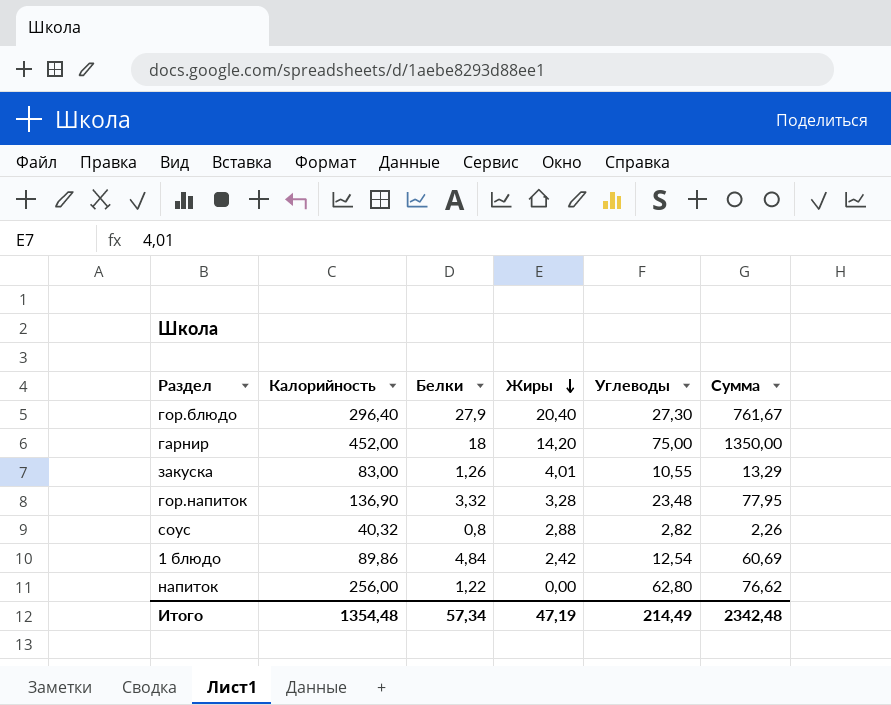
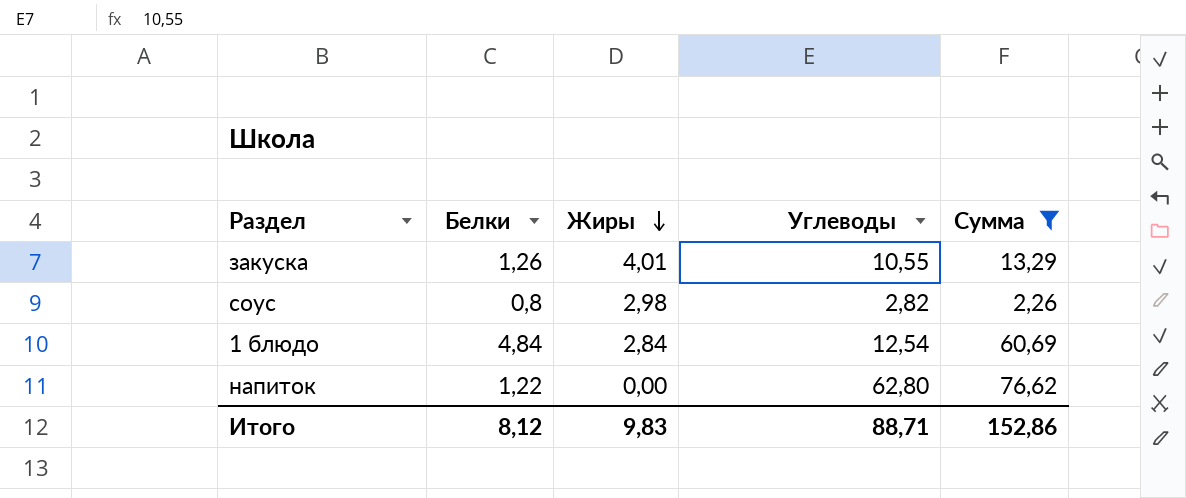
filter: none -> Сумма <= 76,62
column Калорийность | position: 2 -> none
соус | Жиры: 2,88 -> 2,98
1 блюдо | Жиры: 2,42 -> 2,84
Итого | Белки: 57,34 -> 8,12
Итого | Жиры: 47,19 -> 9,83
Итого | Углеводы: 214,49 -> 88,71
Итого | Сумма: 2342,48 -> 152,86

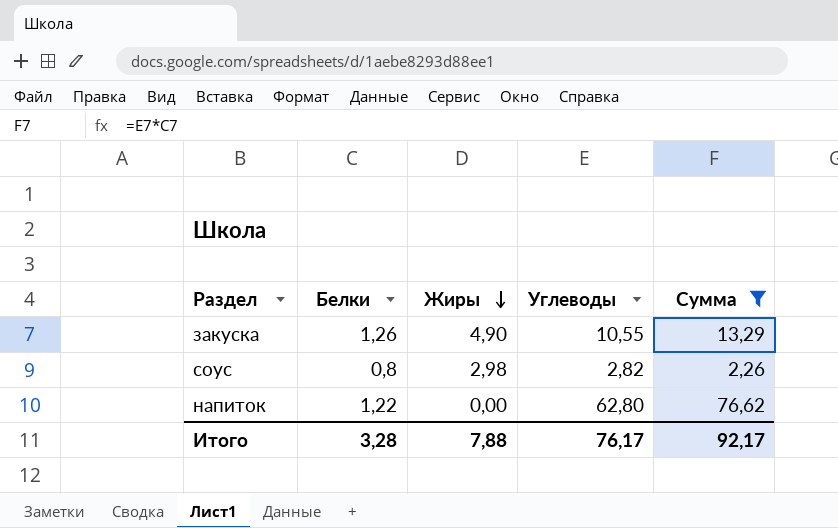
row 1 блюдо: 4,84 | 2,84 | 12,54 | 60,69 -> none
закуска | Жиры: 4,01 -> 4,90
Итого | Белки: 8,12 -> 3,28
Итого | Жиры: 9,83 -> 7,88
Итого | Углеводы: 88,71 -> 76,17
Итого | Сумма: 152,86 -> 92,17

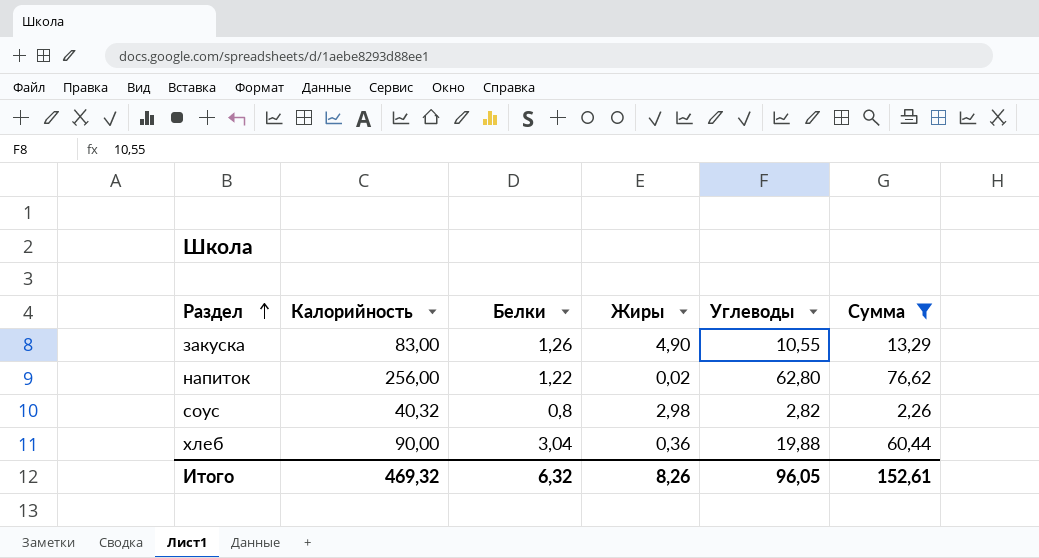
row order: Жиры descending -> Раздел ascending
column Калорийность | position: none -> 2
напиток | Жиры: 0,00 -> 0,02
row хлеб: none -> 90,00 | 3,04 | 0,36 | 19,88 | 60,44
Итого | Белки: 3,28 -> 6,32
Итого | Жиры: 7,88 -> 8,26
Итого | Углеводы: 76,17 -> 96,05
Итого | Сумма: 92,17 -> 152,61

